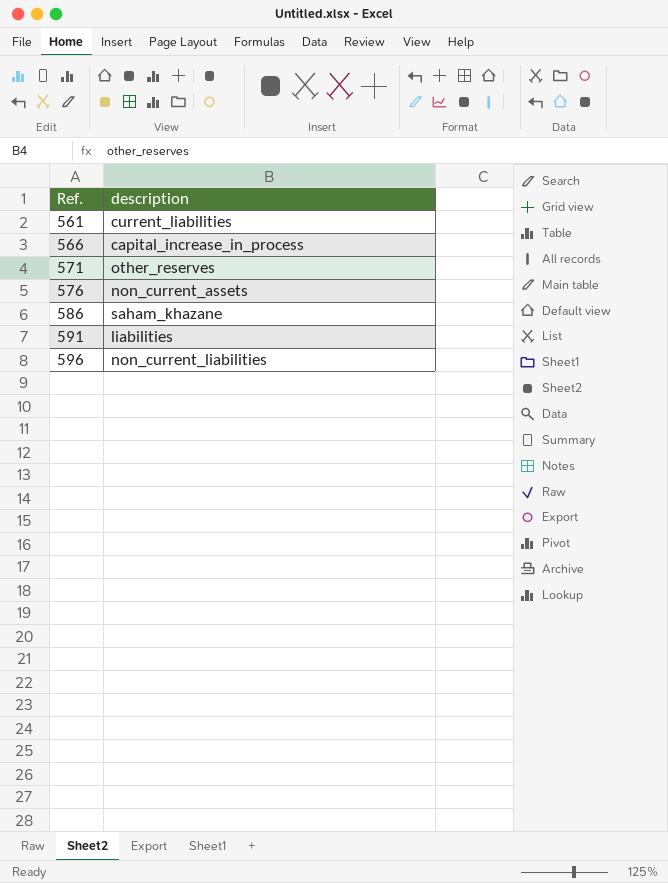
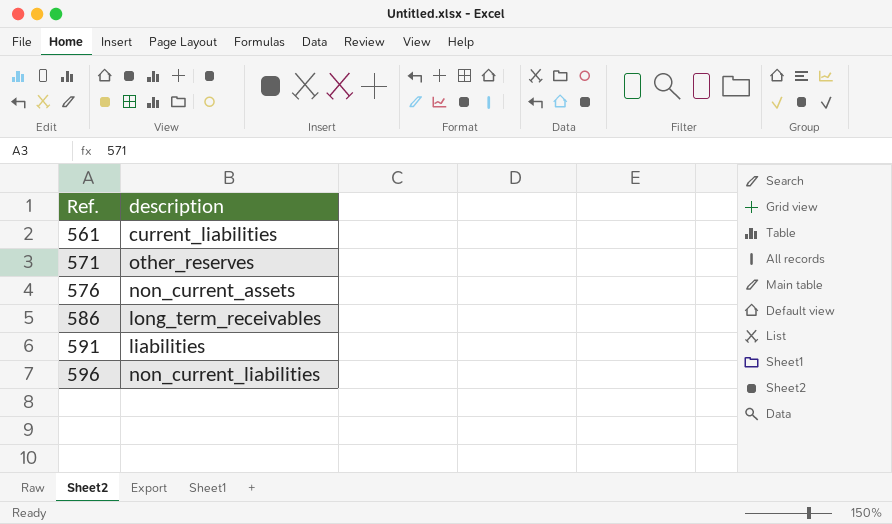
row 566: capital_increase_in_process -> none
586 | description: saham_khazane -> long_term_receivables

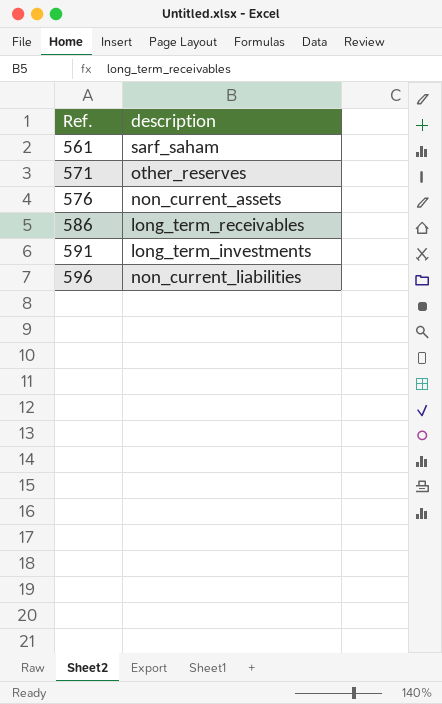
561 | description: current_liabilities -> sarf_saham
591 | description: liabilities -> long_term_investments

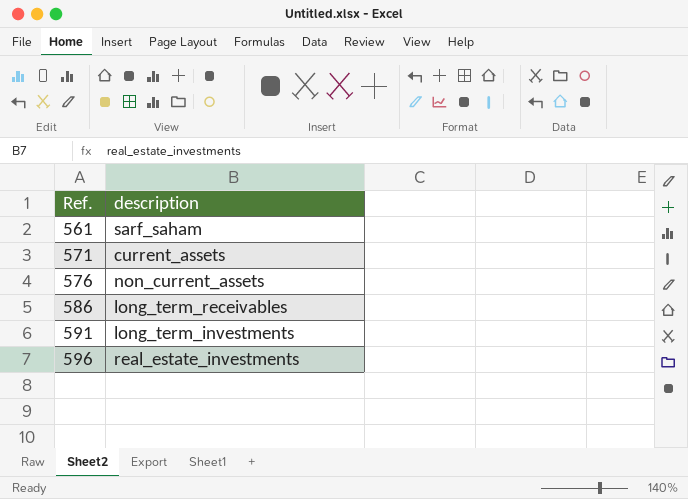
571 | description: other_reserves -> current_assets
596 | description: non_current_liabilities -> real_estate_investments

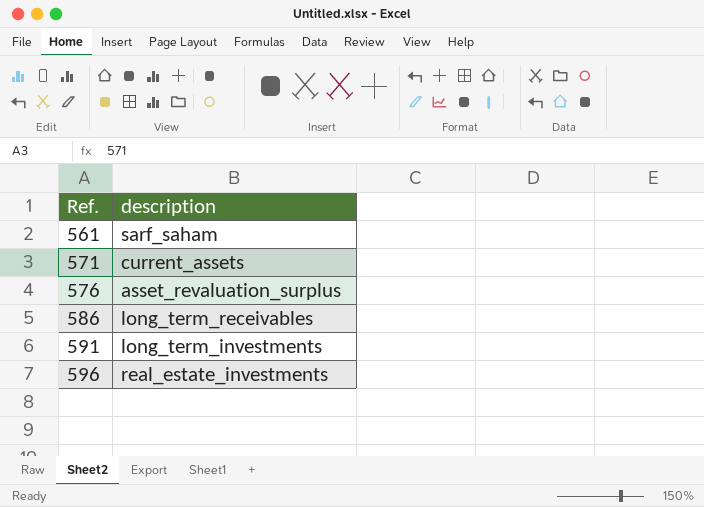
576 | description: non_current_assets -> asset_revaluation_surplus

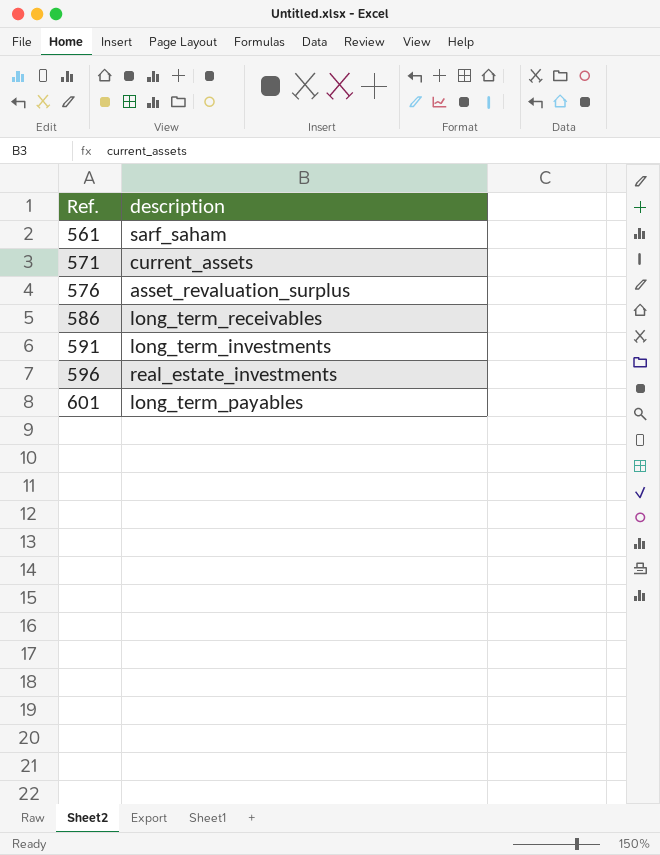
row 601: none -> long_term_payables

